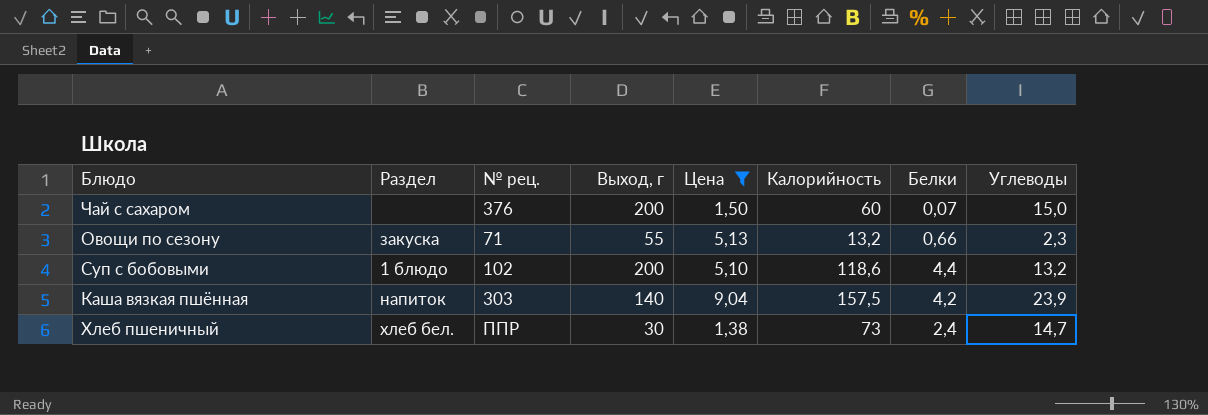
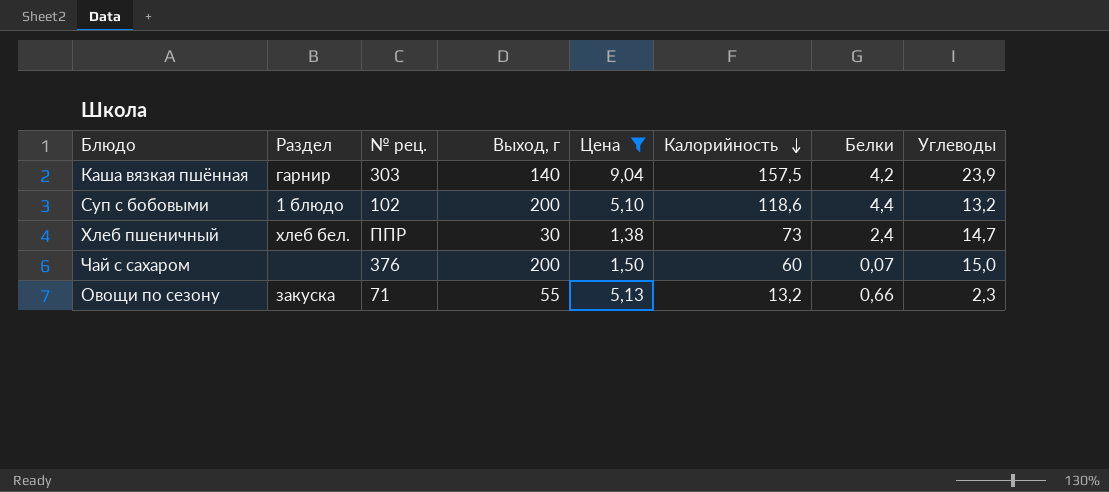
row order: none -> Калорийность descending
Каша вязкая пшённая | Раздел: напиток -> гарнир

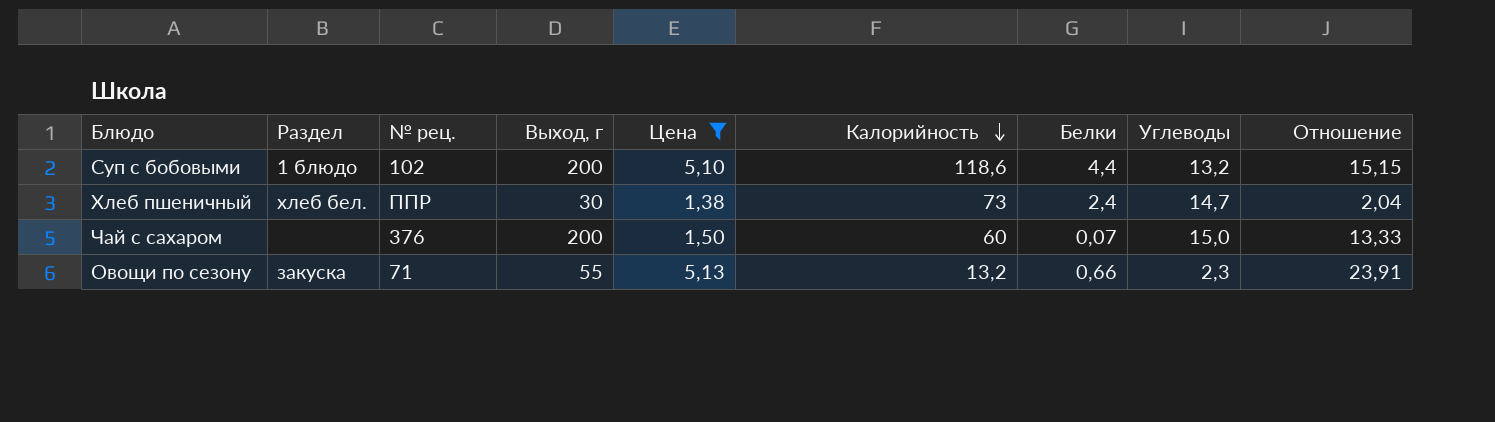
column Отношение | formula: none -> [Выход, г] / [Углеводы]
row Каша вязкая пшённая: гарнир | 303 | 140 | 9,04 | 157,5 | 4,2 | 23,9 -> none

